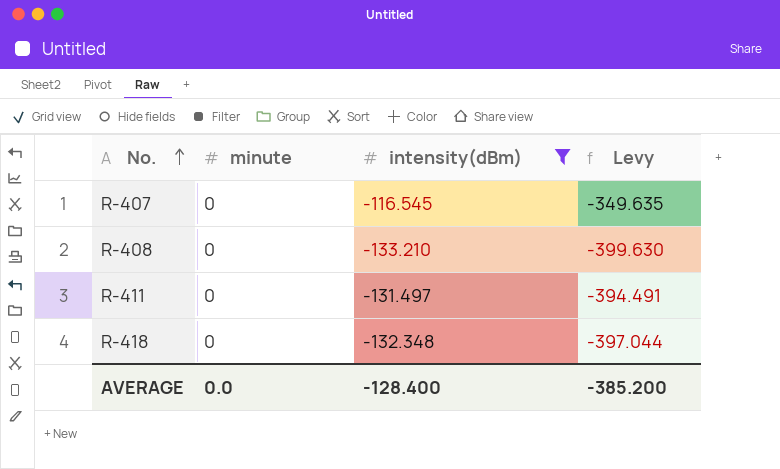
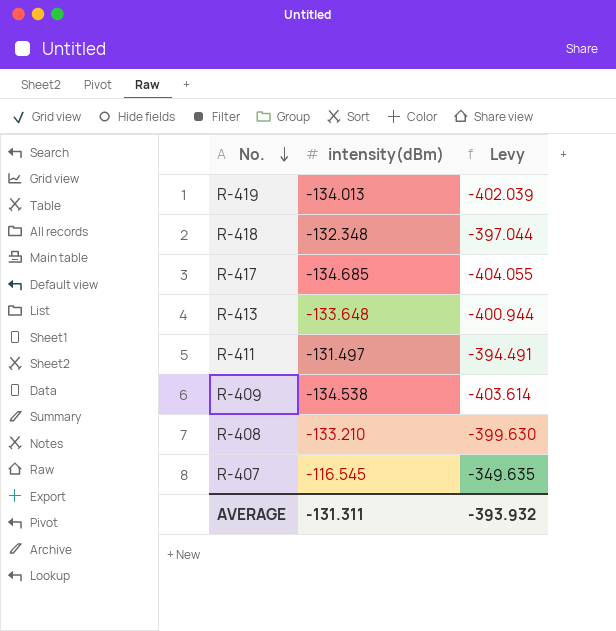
filter: intensity(dBm) >= -133.210 -> none
row order: No. ascending -> No. descending
column minute | position: 2 -> none
AVERAGE | intensity(dBm): -128.400 -> -131.311
AVERAGE | Levy: -385.200 -> -393.932

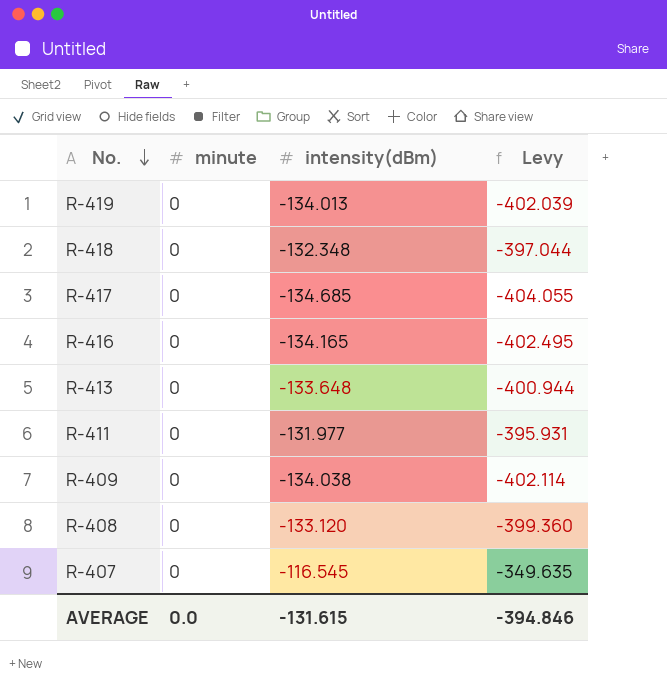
column minute | position: none -> 2
row R-416: none -> 0 | -134.165 | -402.495
R-411 | intensity(dBm): -131.497 -> -131.977
R-411 | Levy: -394.491 -> -395.931
R-409 | intensity(dBm): -134.538 -> -134.038
R-409 | Levy: -403.614 -> -402.114
R-408 | intensity(dBm): -133.210 -> -133.120
R-408 | Levy: -399.630 -> -399.360
AVERAGE | intensity(dBm): -131.311 -> -131.615
AVERAGE | Levy: -393.932 -> -394.846

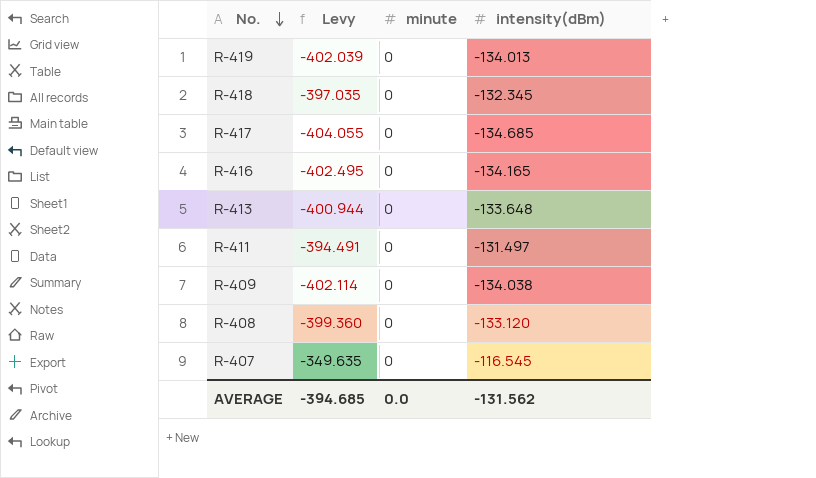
column Levy | position: 4 -> 2
R-418 | Levy: -397.044 -> -397.035
R-418 | intensity(dBm): -132.348 -> -132.345
R-411 | Levy: -395.931 -> -394.491
R-411 | intensity(dBm): -131.977 -> -131.497
AVERAGE | Levy: -394.846 -> -394.685
AVERAGE | intensity(dBm): -131.615 -> -131.562

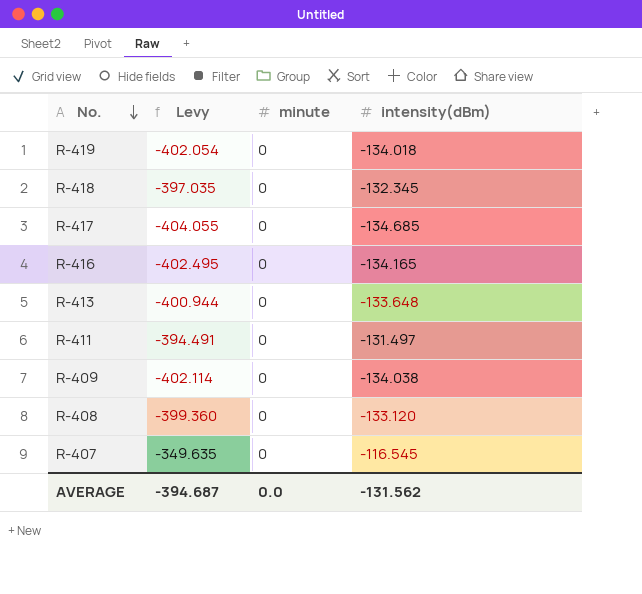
R-419 | Levy: -402.039 -> -402.054
R-419 | intensity(dBm): -134.013 -> -134.018
AVERAGE | Levy: -394.685 -> -394.687

